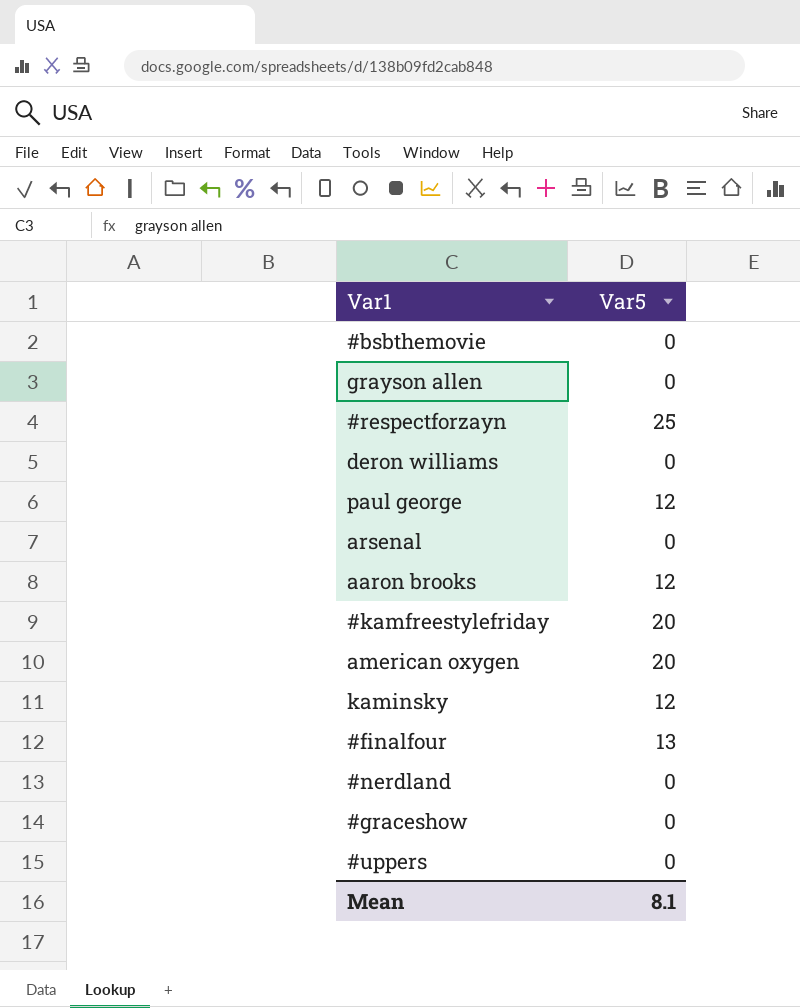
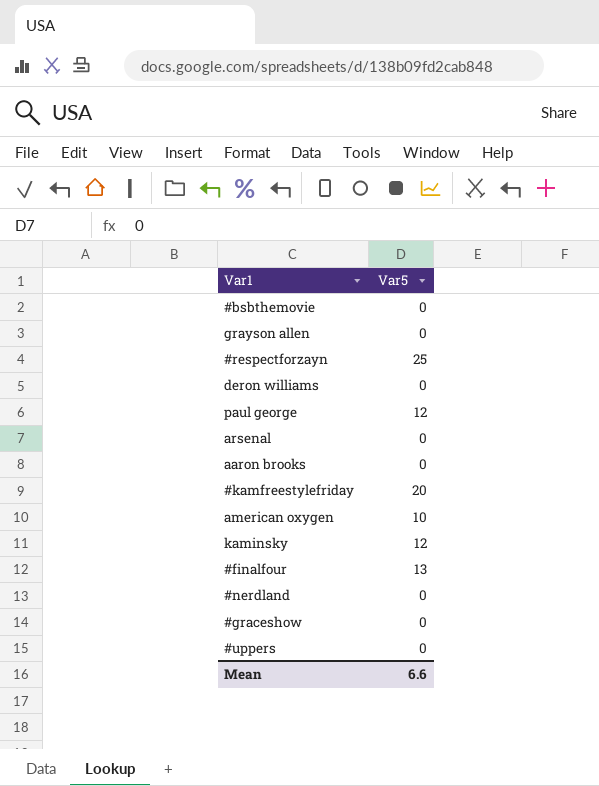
aaron brooks | Var5: 12 -> 0
american oxygen | Var5: 20 -> 10
Mean | Var5: 8.1 -> 6.6

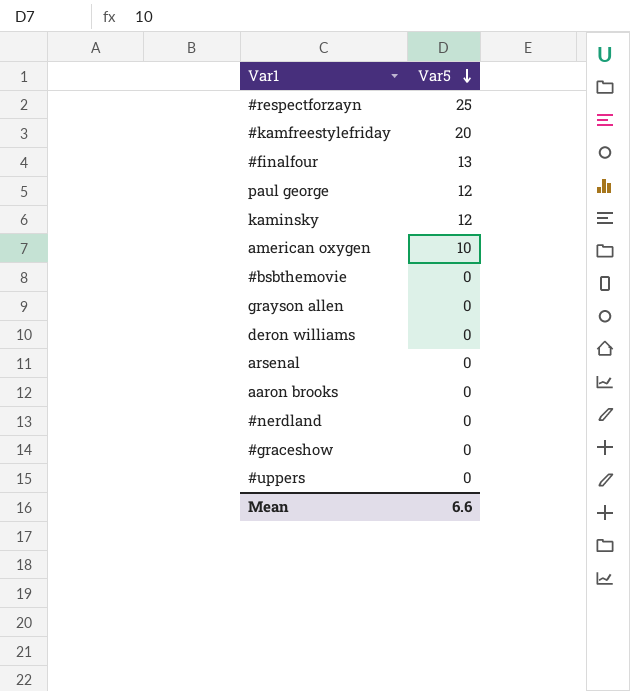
row order: none -> Var5 descending

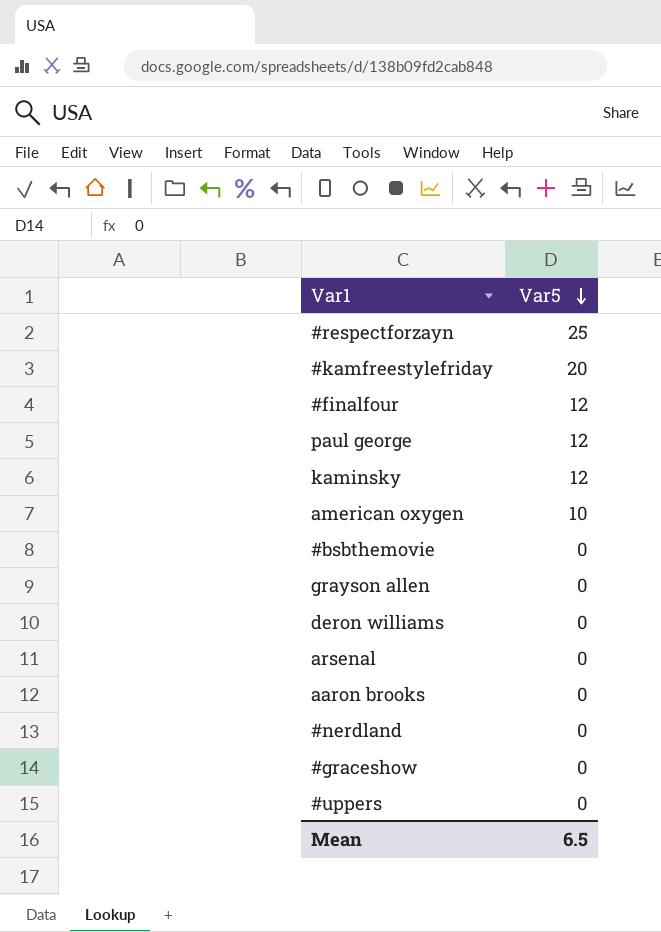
#finalfour | Var5: 13 -> 12
Mean | Var5: 6.6 -> 6.5

